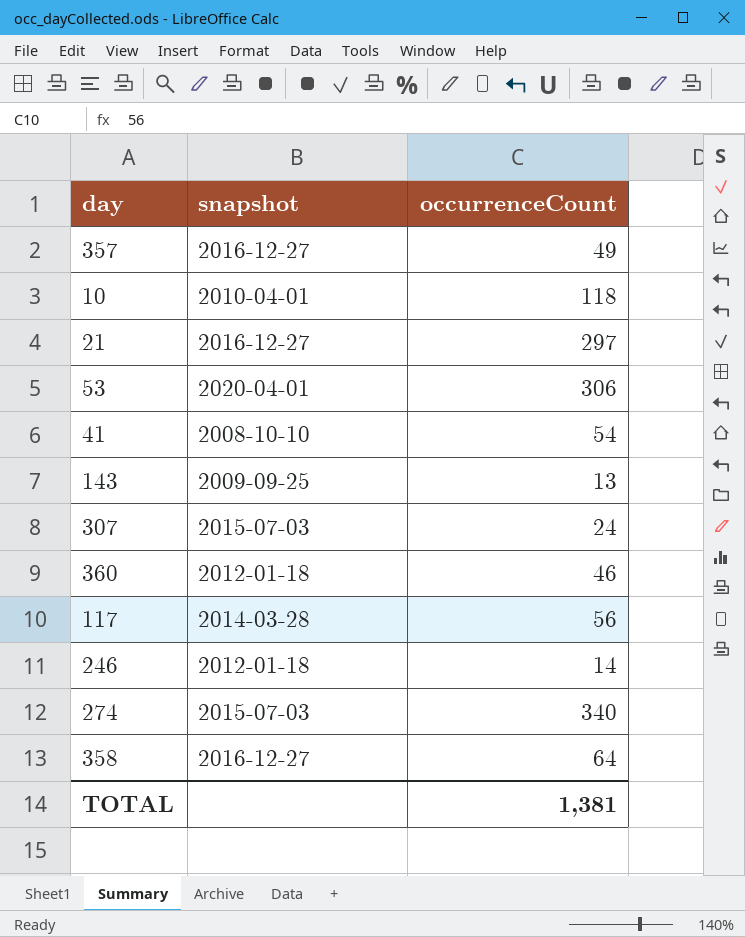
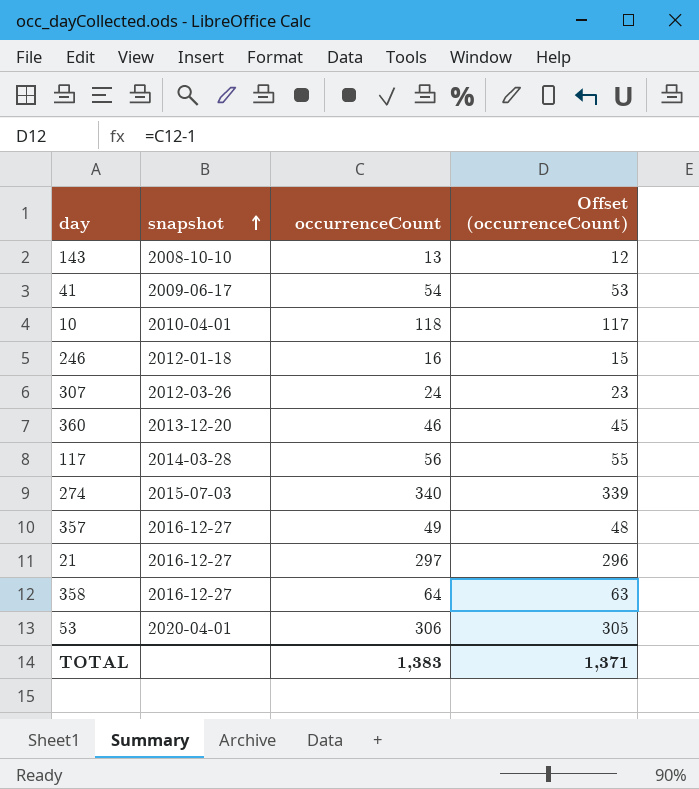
row order: none -> snapshot ascending
column Offset (occurrenceCount) | formula: none -> [occurrenceCount] - 1
143 | snapshot: 2009-09-25 -> 2008-10-10
41 | snapshot: 2008-10-10 -> 2009-06-17
246 | occurrenceCount: 14 -> 16
307 | snapshot: 2015-07-03 -> 2012-03-26
360 | snapshot: 2012-01-18 -> 2013-12-20
TOTAL | occurrenceCount: 1,381 -> 1,383

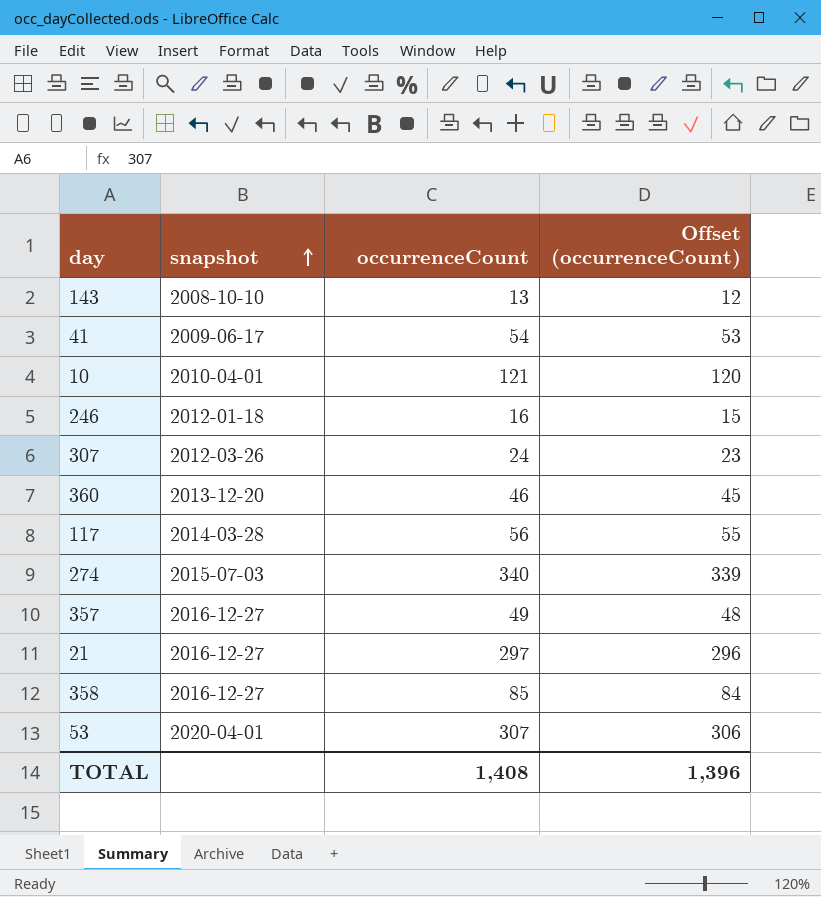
10 | occurrenceCount: 118 -> 121
10 | Offset (occurrenceCount): 117 -> 120
358 | occurrenceCount: 64 -> 85
358 | Offset (occurrenceCount): 63 -> 84
53 | occurrenceCount: 306 -> 307
53 | Offset (occurrenceCount): 305 -> 306
TOTAL | occurrenceCount: 1,383 -> 1,408
TOTAL | Offset (occurrenceCount): 1,371 -> 1,396

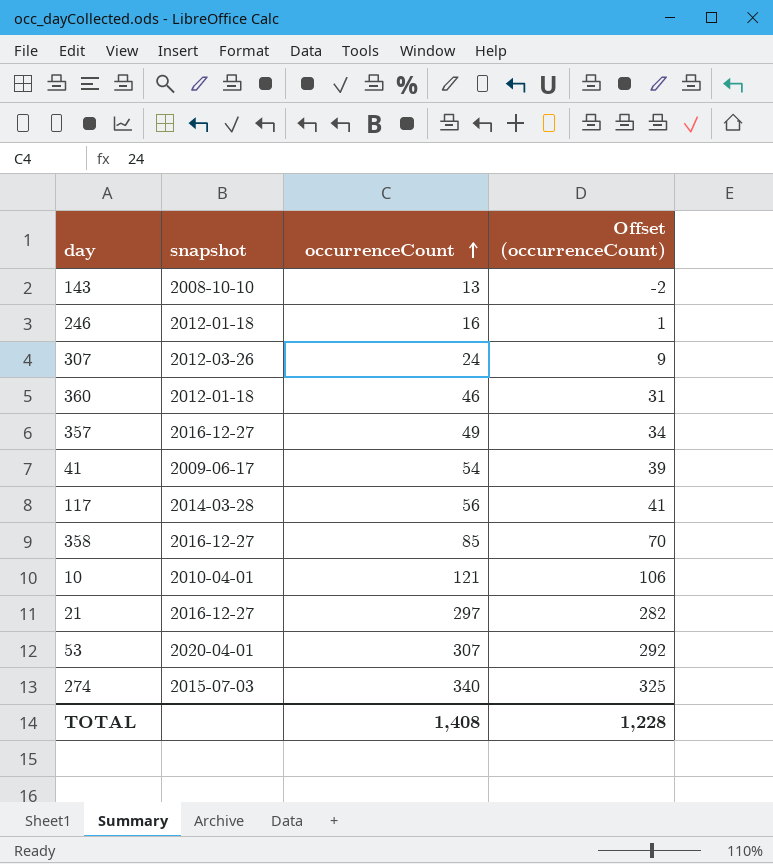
row order: snapshot ascending -> occurrenceCount ascending
column Offset (occurrenceCount) | formula: [occurrenceCount] - 1 -> [occurrenceCount] - 15
360 | snapshot: 2013-12-20 -> 2012-01-18
TOTAL | Offset (occurrenceCount): 1,396 -> 1,228

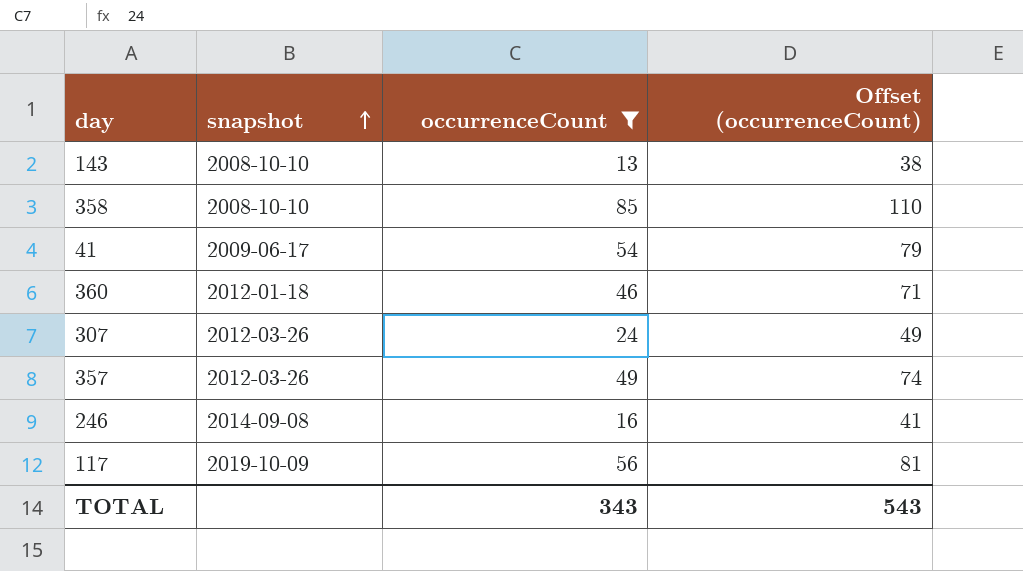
filter: none -> occurrenceCount <= 85
row order: occurrenceCount ascending -> snapshot ascending
column Offset (occurrenceCount) | formula: [occurrenceCount] - 15 -> [occurrenceCount] + 25
358 | snapshot: 2016-12-27 -> 2008-10-10
357 | snapshot: 2016-12-27 -> 2012-03-26
246 | snapshot: 2012-01-18 -> 2014-09-08
117 | snapshot: 2014-03-28 -> 2019-10-09
TOTAL | occurrenceCount: 1,408 -> 343
TOTAL | Offset (occurrenceCount): 1,228 -> 543

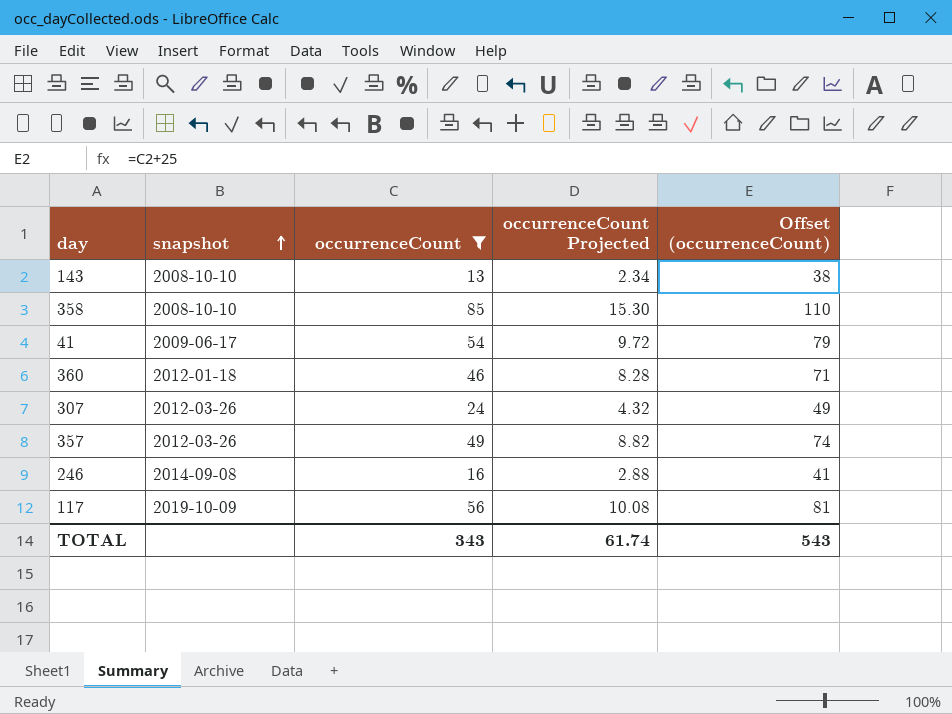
column occurrenceCount Projected | formula: none -> [occurrenceCount] * 0.18

